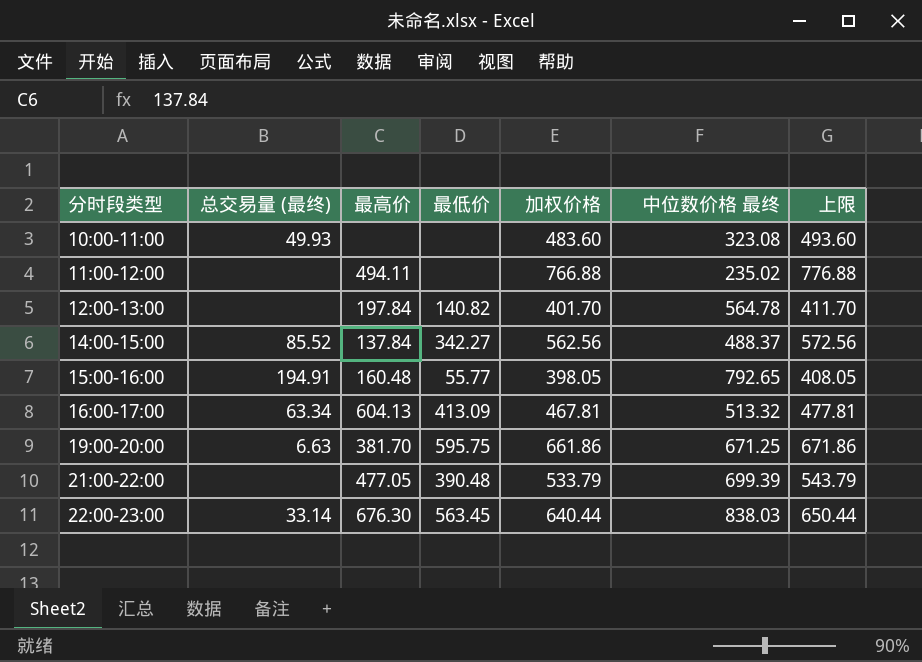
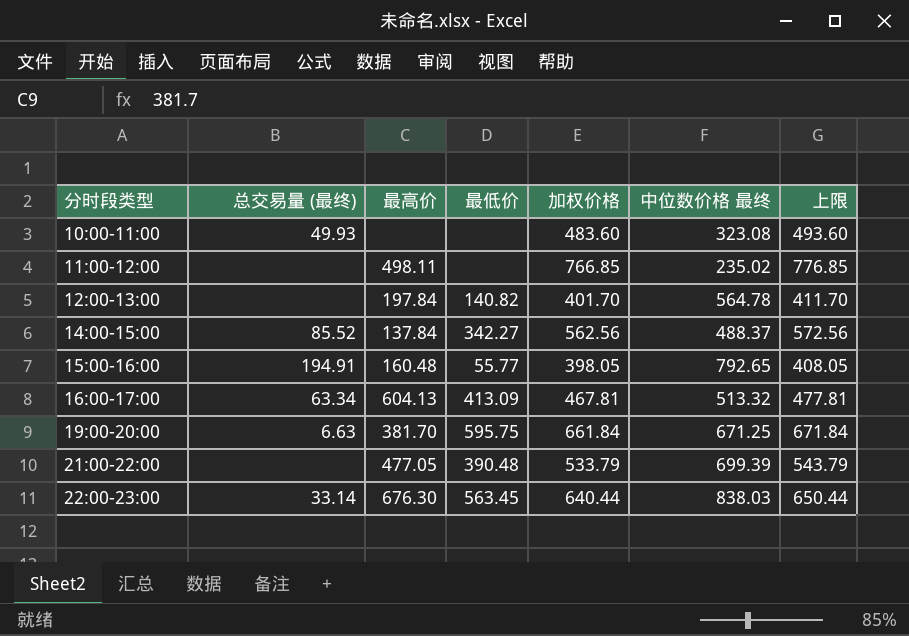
11:00-12:00 | 最高价: 494.11 -> 498.11
11:00-12:00 | 加权价格: 766.88 -> 766.85
11:00-12:00 | 上限: 776.88 -> 776.85
19:00-20:00 | 加权价格: 661.86 -> 661.84
19:00-20:00 | 上限: 671.86 -> 671.84

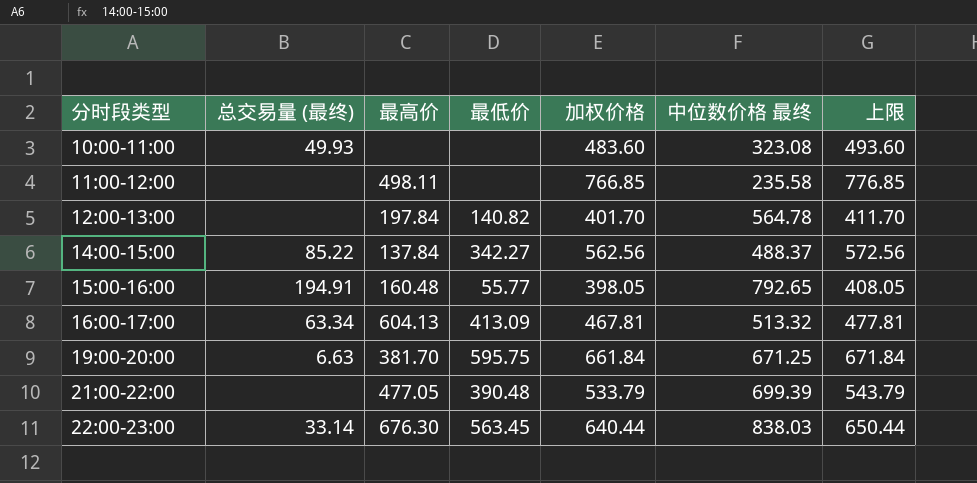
11:00-12:00 | 中位数价格 最终: 235.02 -> 235.58
14:00-15:00 | 总交易量 (最终): 85.52 -> 85.22

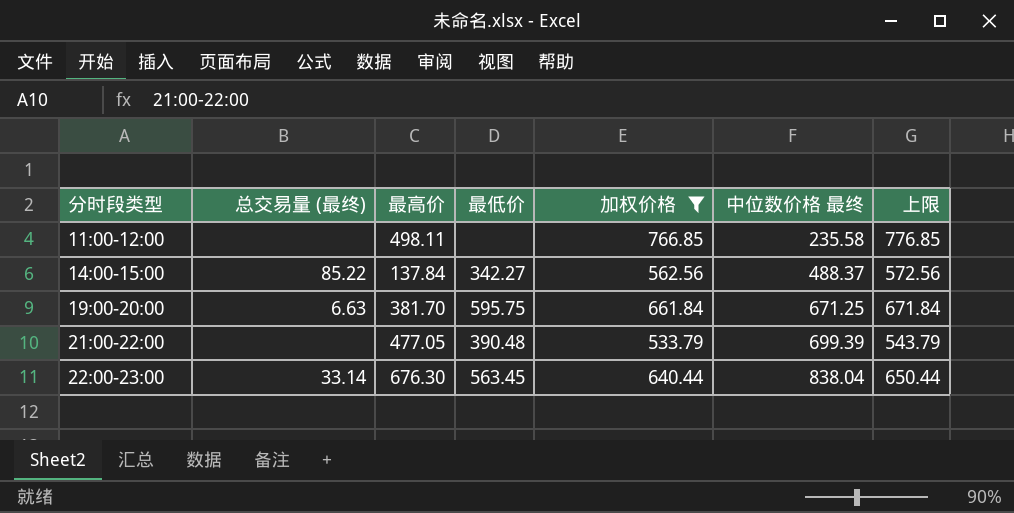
filter: none -> 加权价格 >= 533.79
22:00-23:00 | 中位数价格 最终: 838.03 -> 838.04

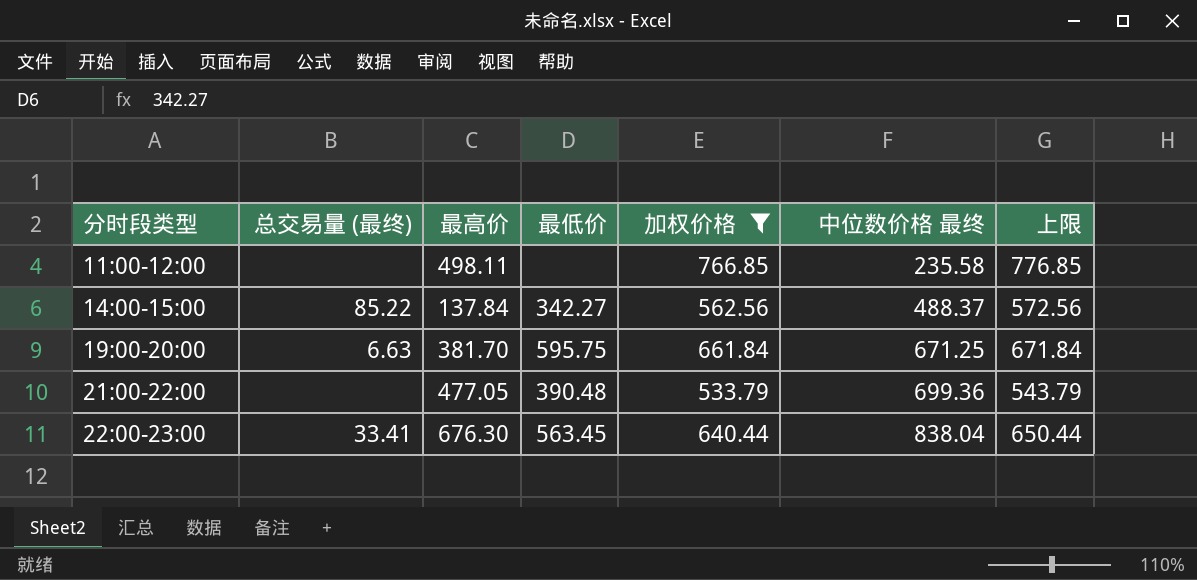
21:00-22:00 | 中位数价格 最终: 699.39 -> 699.36
22:00-23:00 | 总交易量 (最终): 33.14 -> 33.41

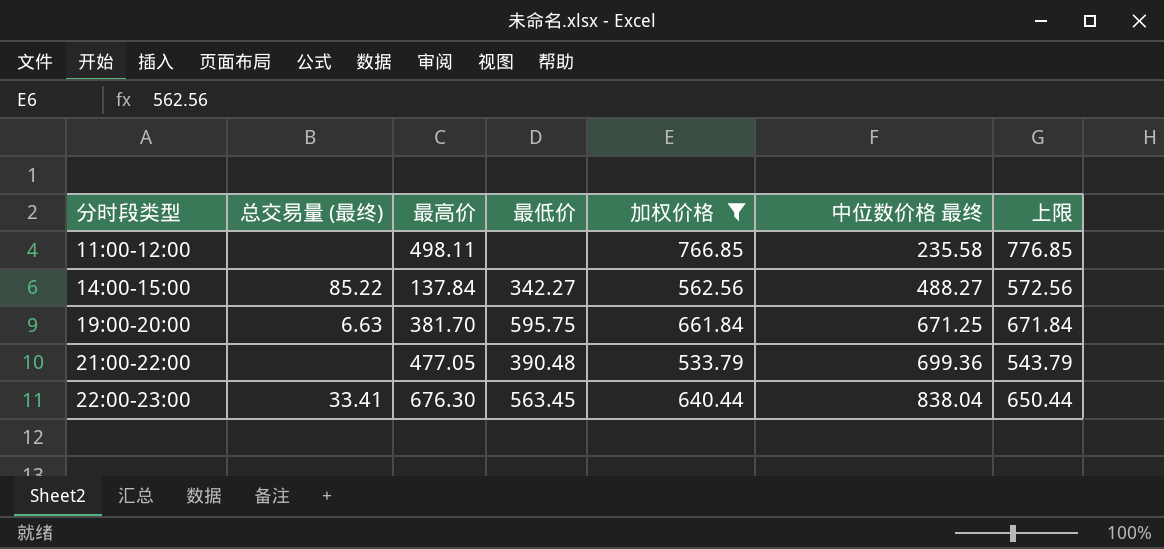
14:00-15:00 | 中位数价格 最终: 488.37 -> 488.27

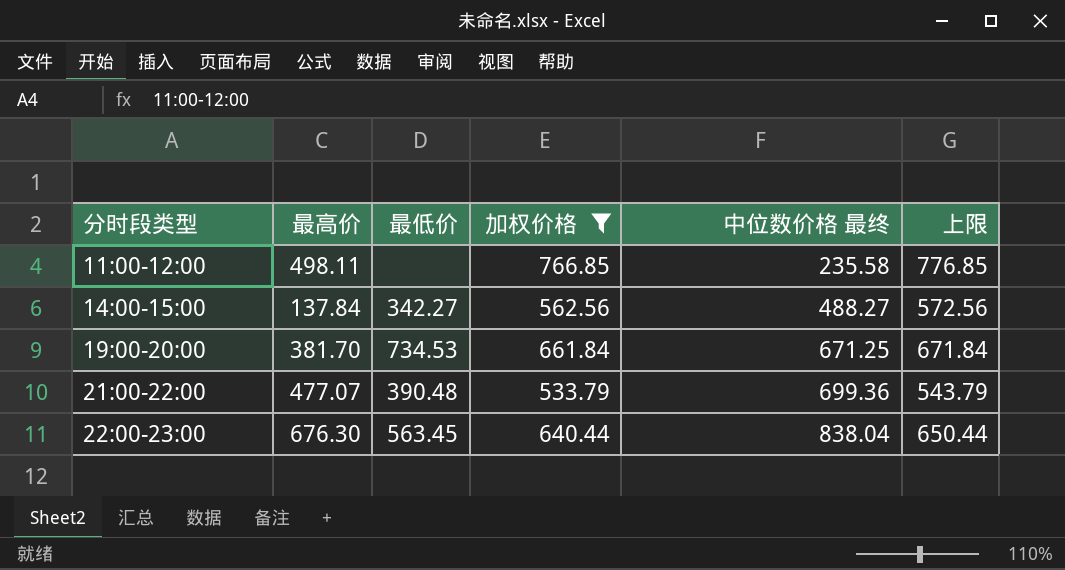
column 总交易量 (最终) | position: 2 -> none
19:00-20:00 | 最低价: 595.75 -> 734.53
21:00-22:00 | 最高价: 477.05 -> 477.07

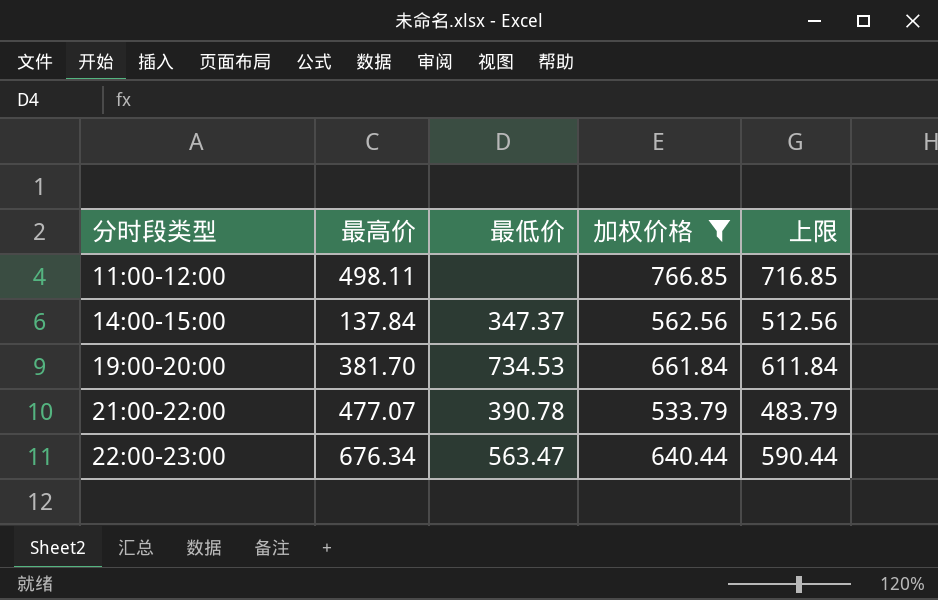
column 中位数价格 最终 | position: 5 -> none
column 上限 | formula: [加权价格] + 10 -> [加权价格] - 50
14:00-15:00 | 最低价: 342.27 -> 347.37
21:00-22:00 | 最低价: 390.48 -> 390.78
22:00-23:00 | 最高价: 676.30 -> 676.34
22:00-23:00 | 最低价: 563.45 -> 563.47

